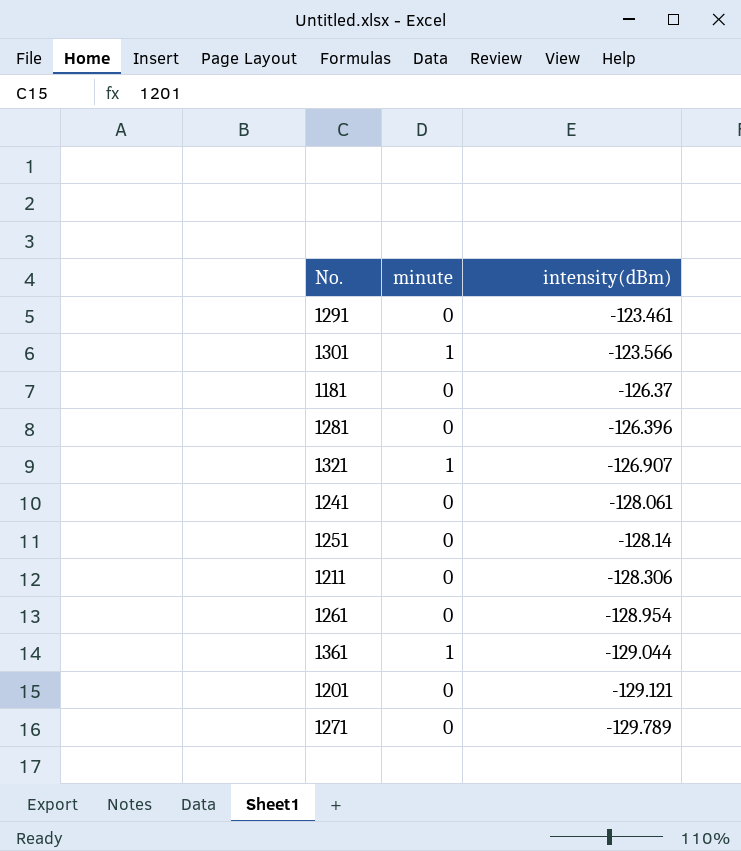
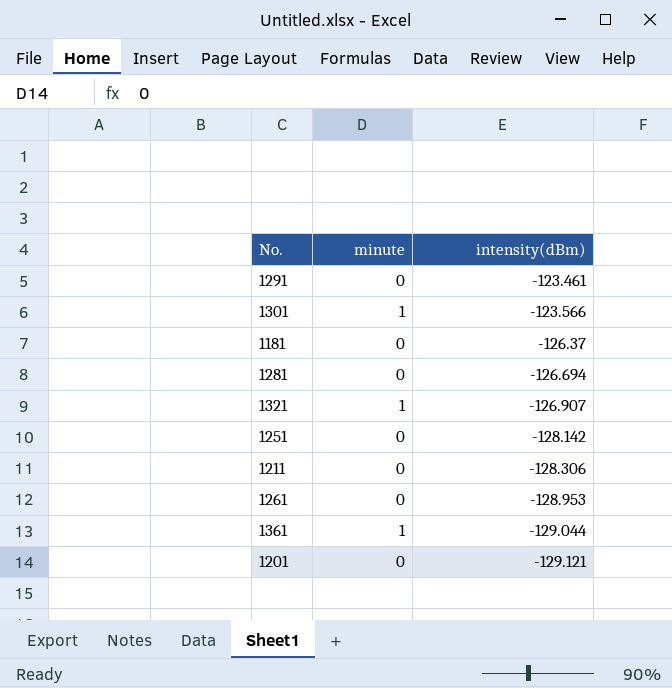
row 1241: 0 | -128.061 -> none
row 1271: 0 | -129.789 -> none
1281 | intensity(dBm): -126.396 -> -126.694
1251 | intensity(dBm): -128.14 -> -128.142
1261 | intensity(dBm): -128.954 -> -128.953

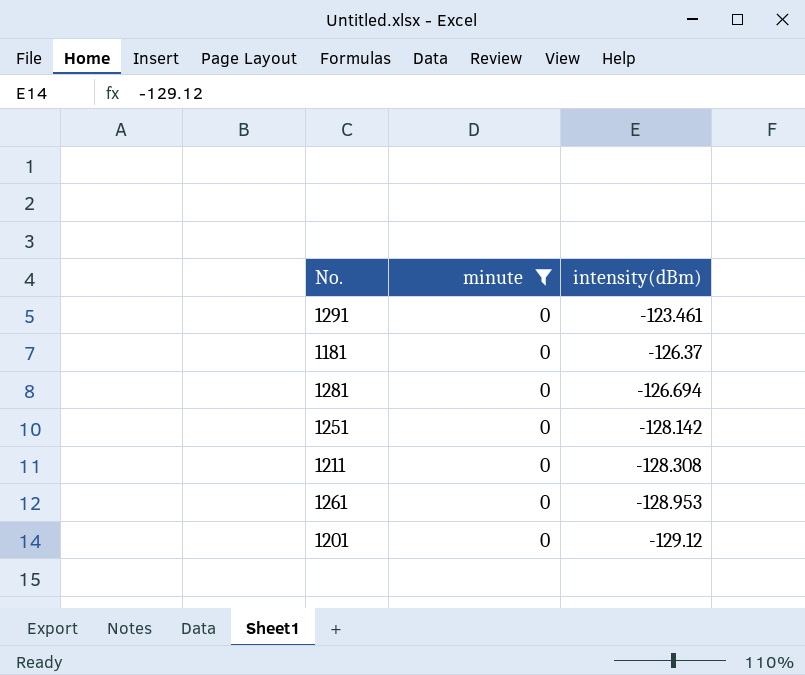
filter: none -> minute = 0
1211 | intensity(dBm): -128.306 -> -128.308
1201 | intensity(dBm): -129.121 -> -129.12

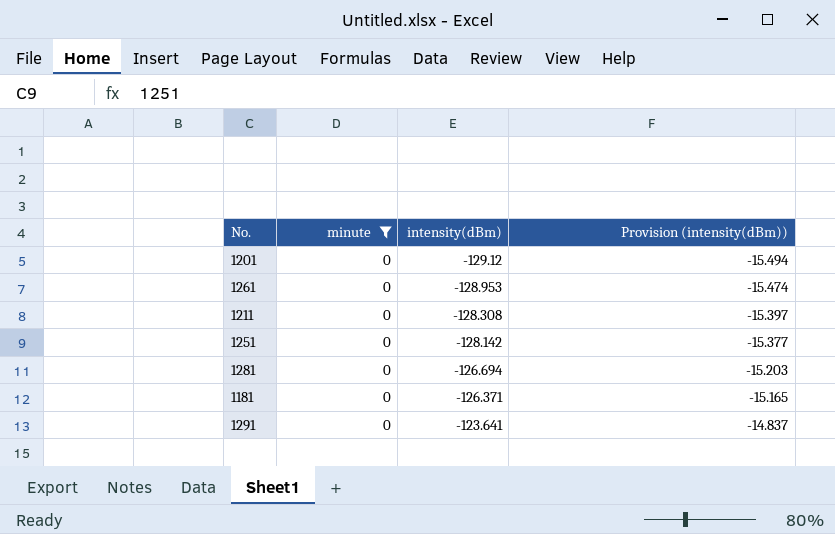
row order: intensity(dBm) descending -> intensity(dBm) ascending
column Provision (intensity(dBm)) | formula: none -> [intensity(dBm)] * 0.12
1181 | intensity(dBm): -126.37 -> -126.371
1291 | intensity(dBm): -123.461 -> -123.641

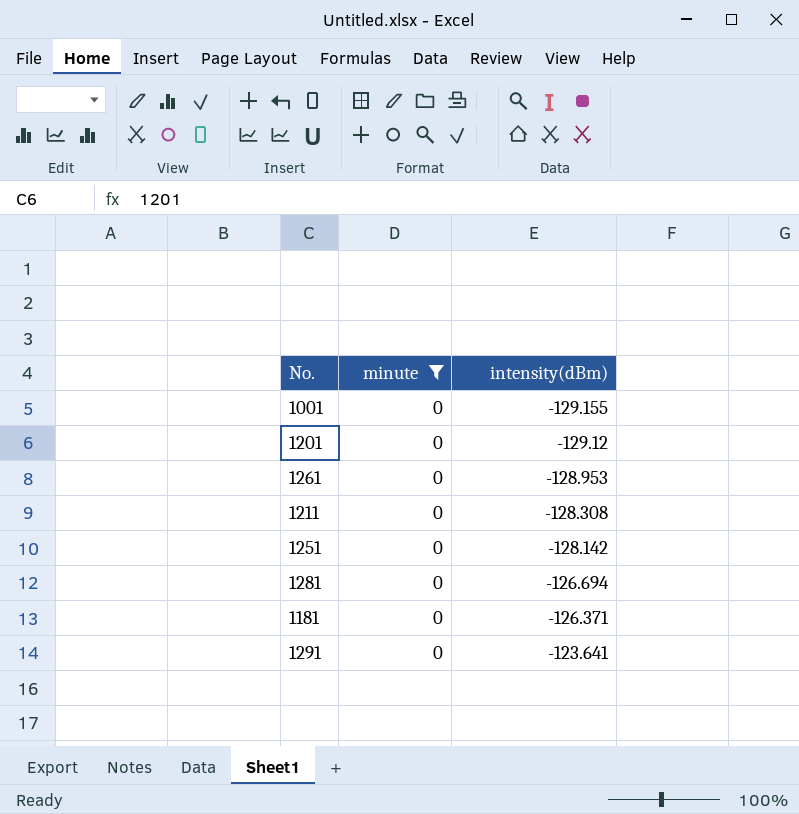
column Provision (intensity(dBm)) | formula: [intensity(dBm)] * 0.12 -> none
row 1001: none -> 0 | -129.155

